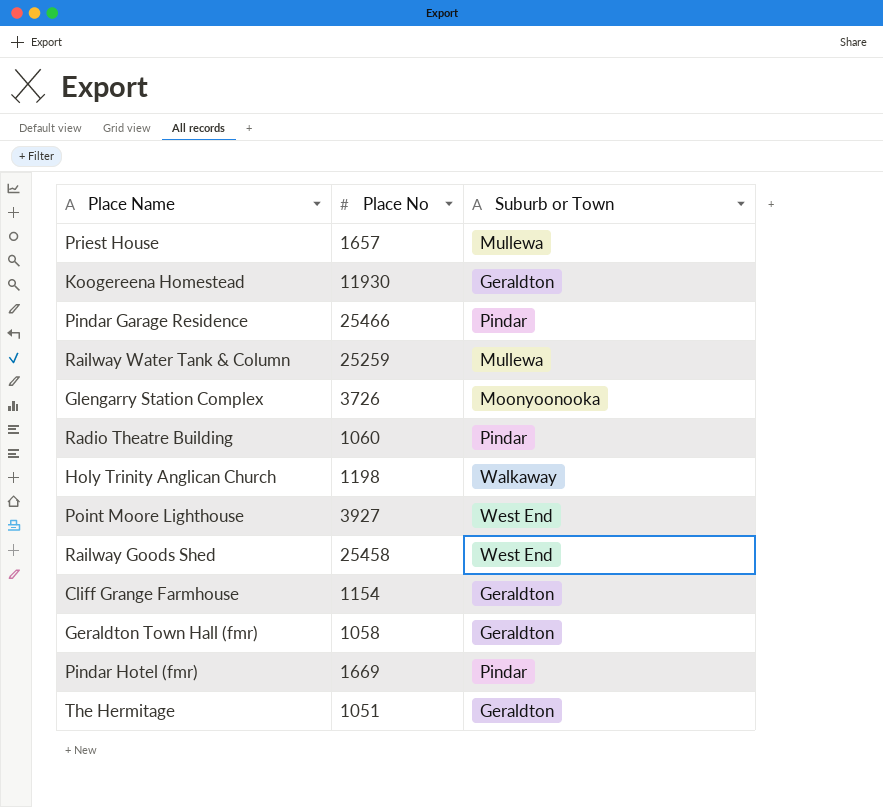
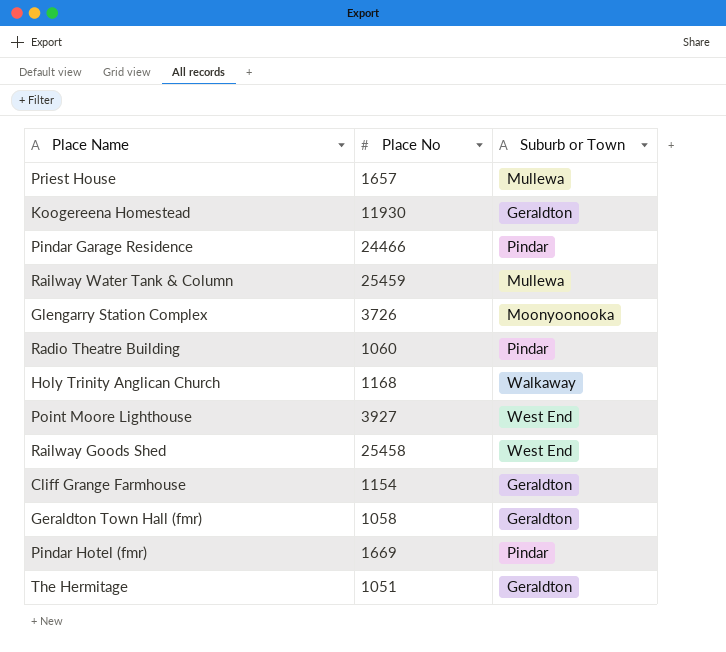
Pindar Garage Residence | Place No: 25466 -> 24466
Railway Water Tank & Column | Place No: 25259 -> 25459
Holy Trinity Anglican Church | Place No: 1198 -> 1168

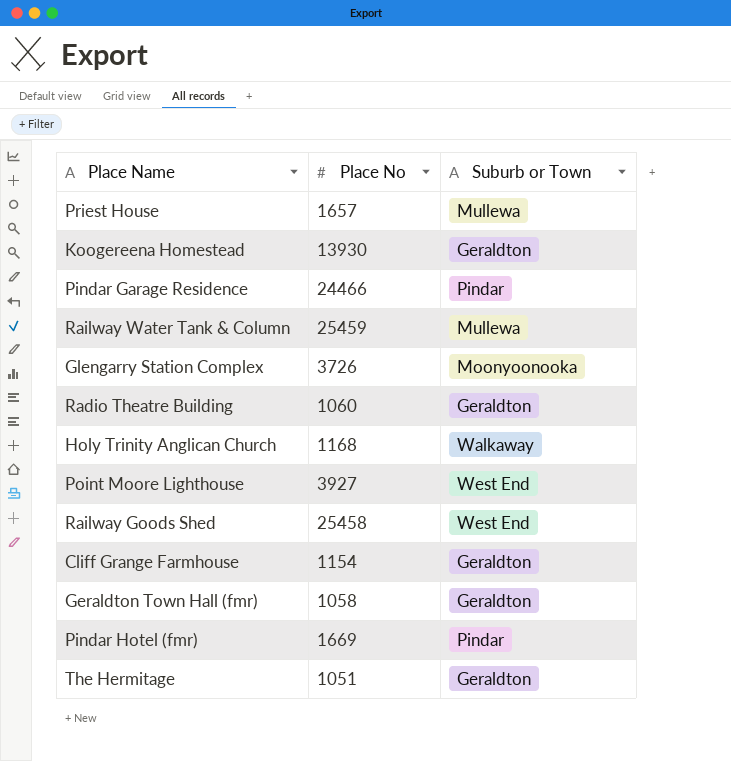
Koogereena Homestead | Place No: 11930 -> 13930
Radio Theatre Building | Suburb or Town: Pindar -> Geraldton

